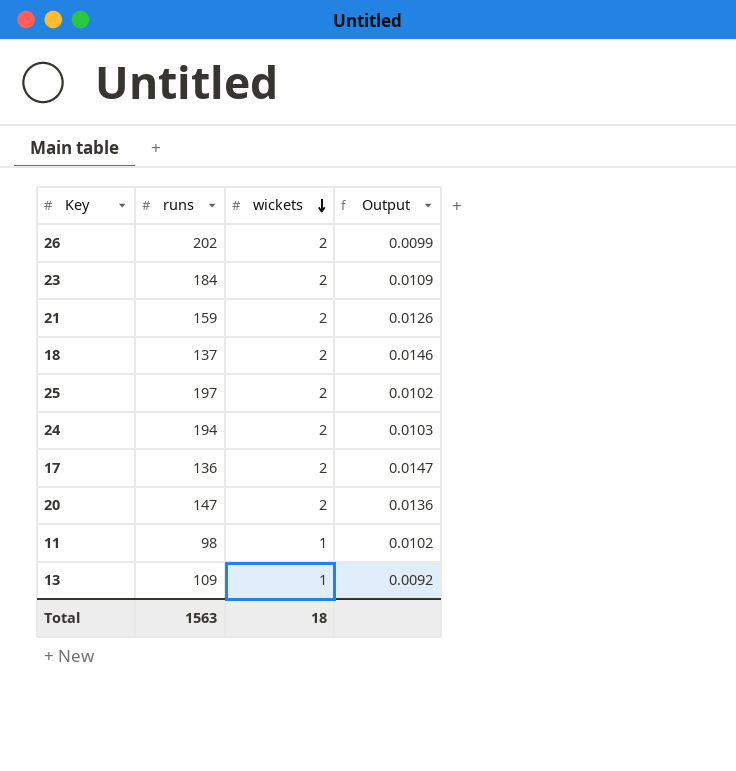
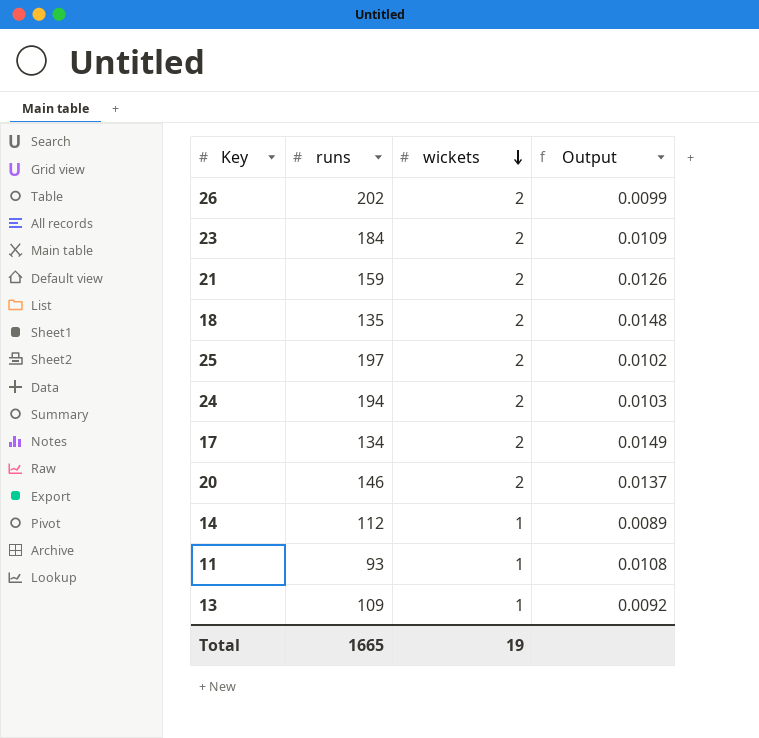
18 | runs: 137 -> 135
18 | Output: 0.0146 -> 0.0148
17 | runs: 136 -> 134
17 | Output: 0.0147 -> 0.0149
20 | runs: 147 -> 146
20 | Output: 0.0136 -> 0.0137
row 14: none -> 112 | 1 | 0.0089
11 | runs: 98 -> 93
11 | Output: 0.0102 -> 0.0108
Total | runs: 1563 -> 1665
Total | wickets: 18 -> 19

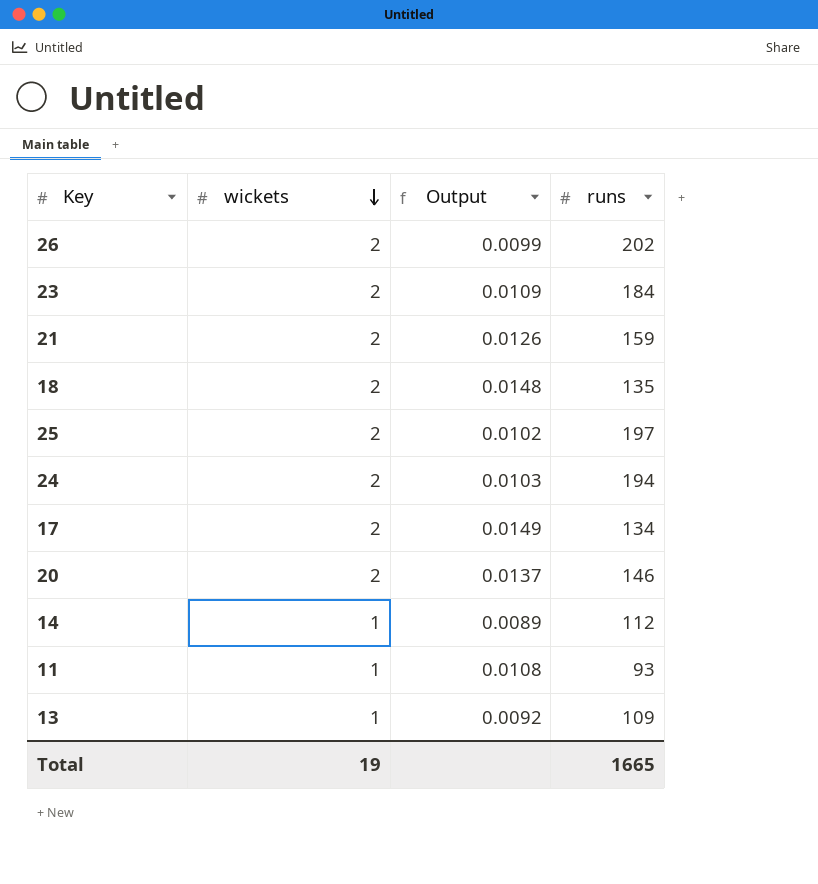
column runs | position: 2 -> 4

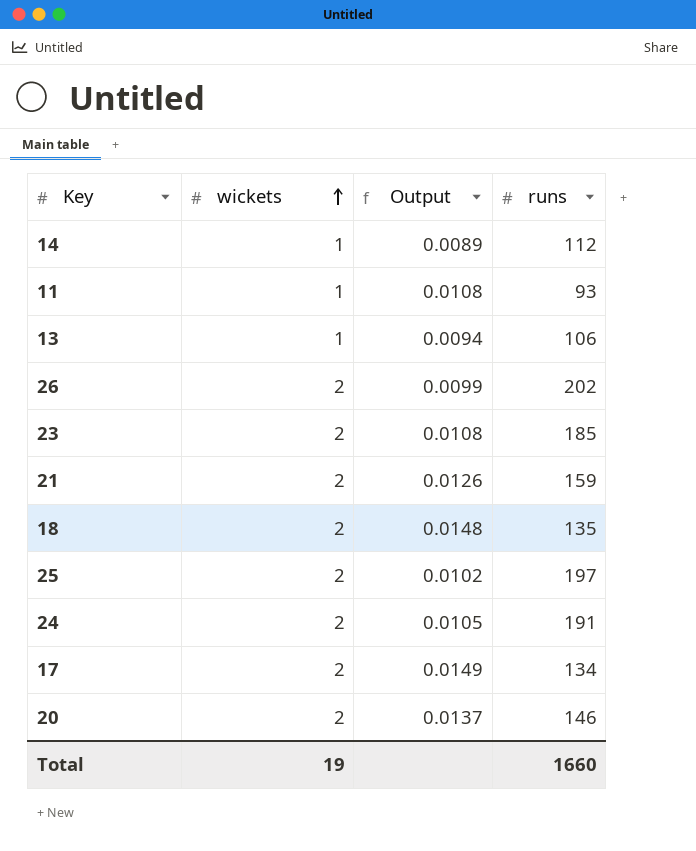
row order: wickets descending -> wickets ascending
13 | Output: 0.0092 -> 0.0094
13 | runs: 109 -> 106
23 | Output: 0.0109 -> 0.0108
23 | runs: 184 -> 185
24 | Output: 0.0103 -> 0.0105
24 | runs: 194 -> 191
Total | runs: 1665 -> 1660

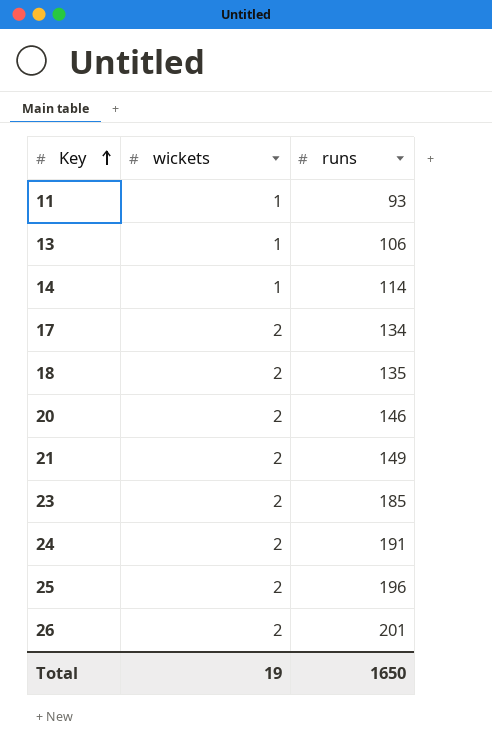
row order: wickets ascending -> Key ascending
column Output | formula: [wickets] / [runs] -> none
14 | runs: 112 -> 114
21 | runs: 159 -> 149
25 | runs: 197 -> 196
26 | runs: 202 -> 201
Total | runs: 1660 -> 1650

